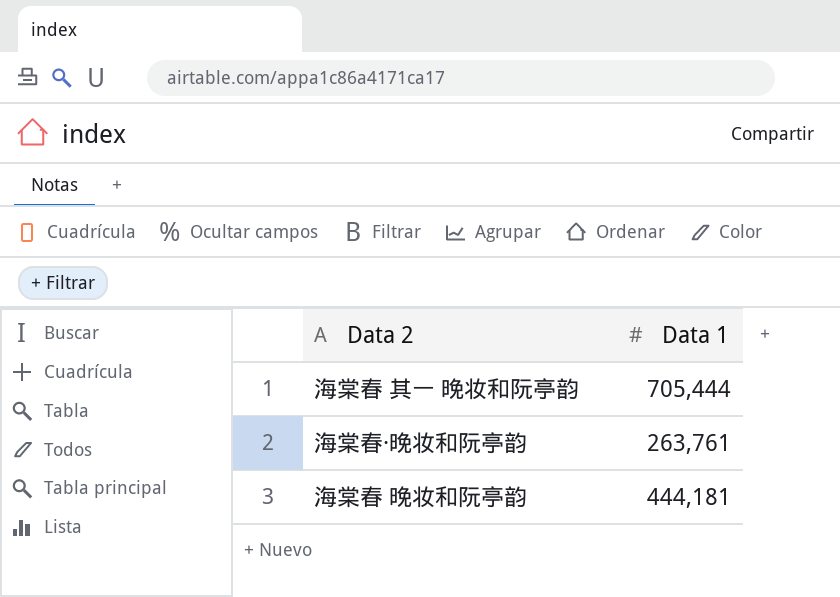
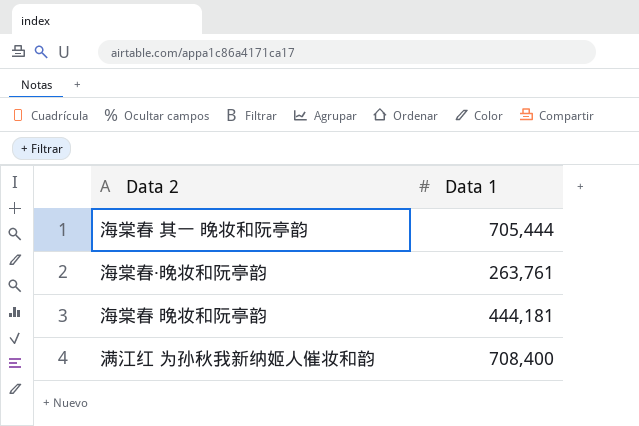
row 满江红 为孙秋我新纳姬人催妆和韵: none -> 708,400

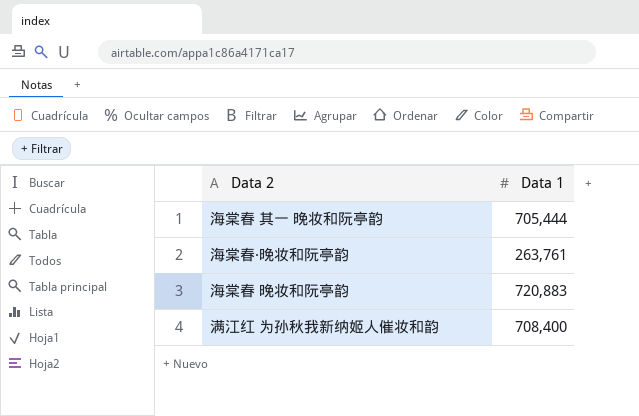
海棠春 晚妆和阮亭韵 | Data 1: 444,181 -> 720,883

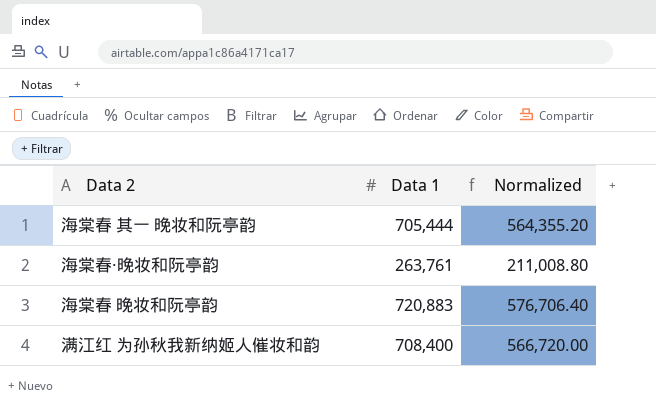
column Normalized | formula: none -> [Data 1] * 0.8

